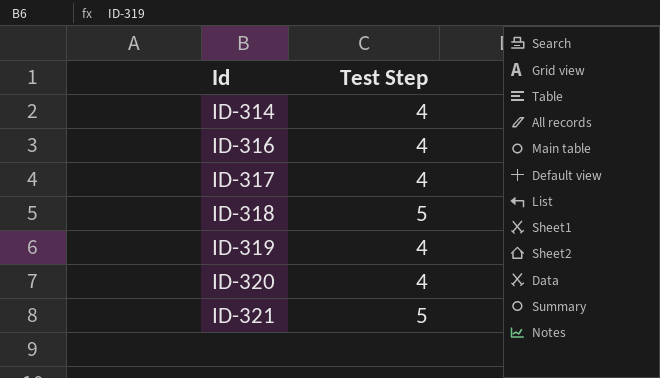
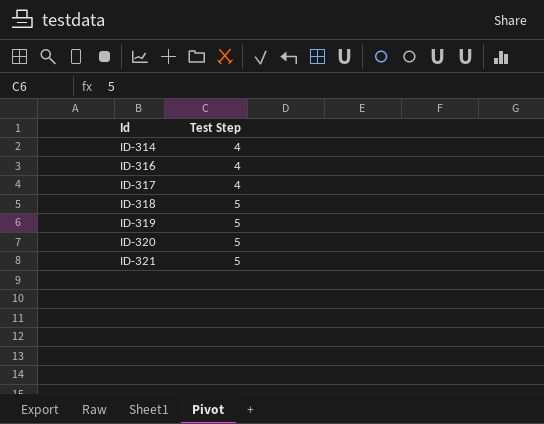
ID-319 | Test Step: 4 -> 5
ID-320 | Test Step: 4 -> 5

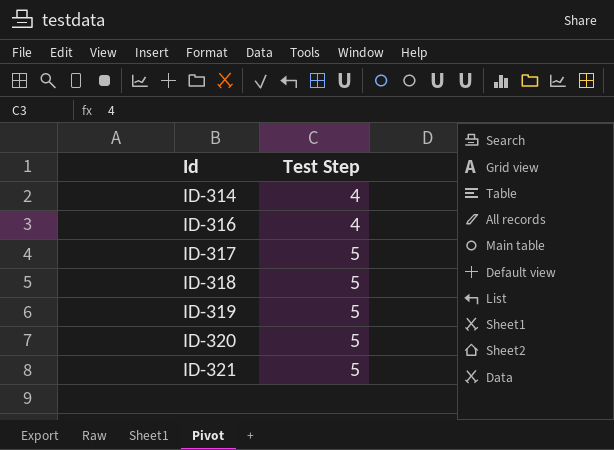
ID-317 | Test Step: 4 -> 5

